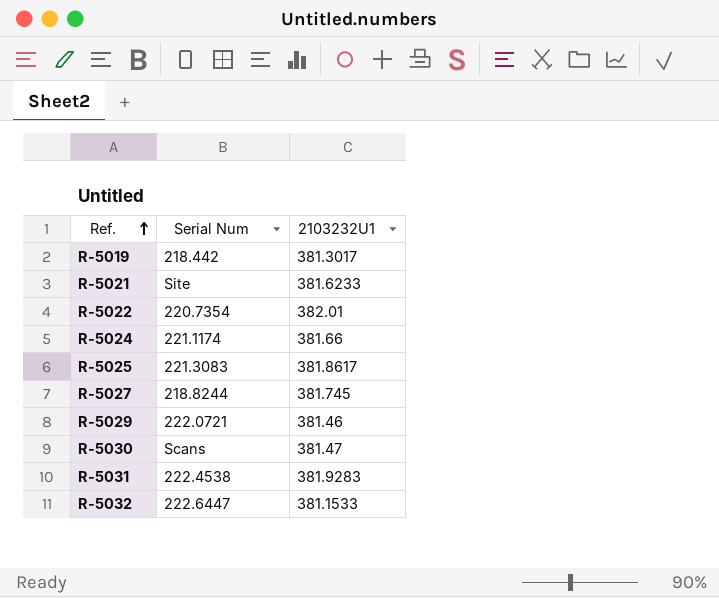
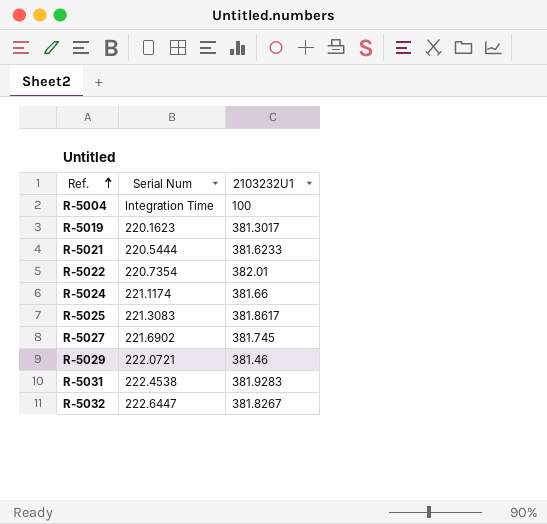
row R-5030: Scans | 381.47 -> none
row R-5004: none -> Integration Time | 100
R-5019 | Serial Num: 218.442 -> 220.1623
R-5021 | Serial Num: Site -> 220.5444
R-5027 | Serial Num: 218.8244 -> 221.6902
R-5032 | 2103232U1: 381.1533 -> 381.8267

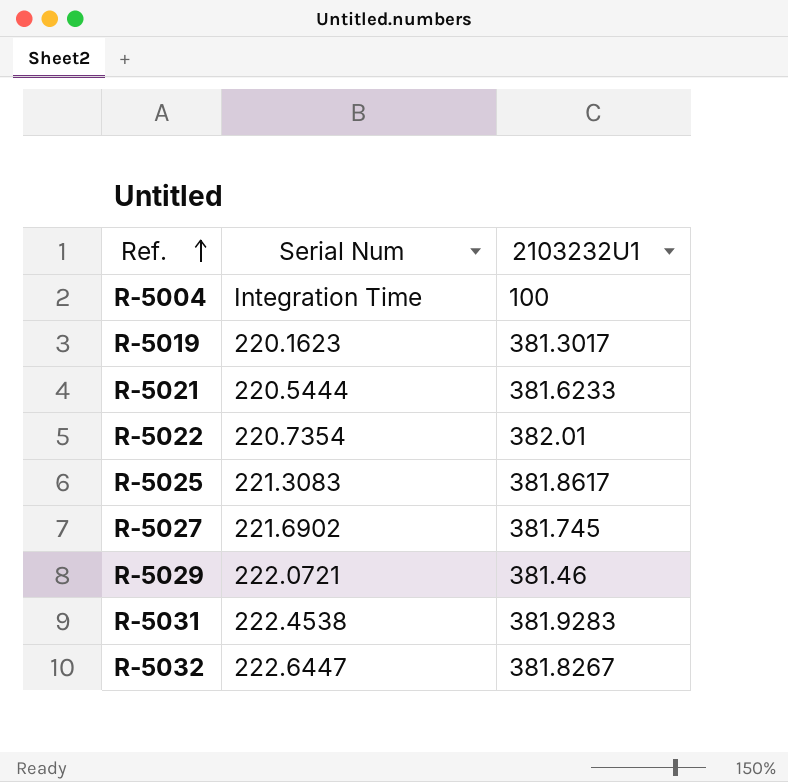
row R-5024: 221.1174 | 381.66 -> none

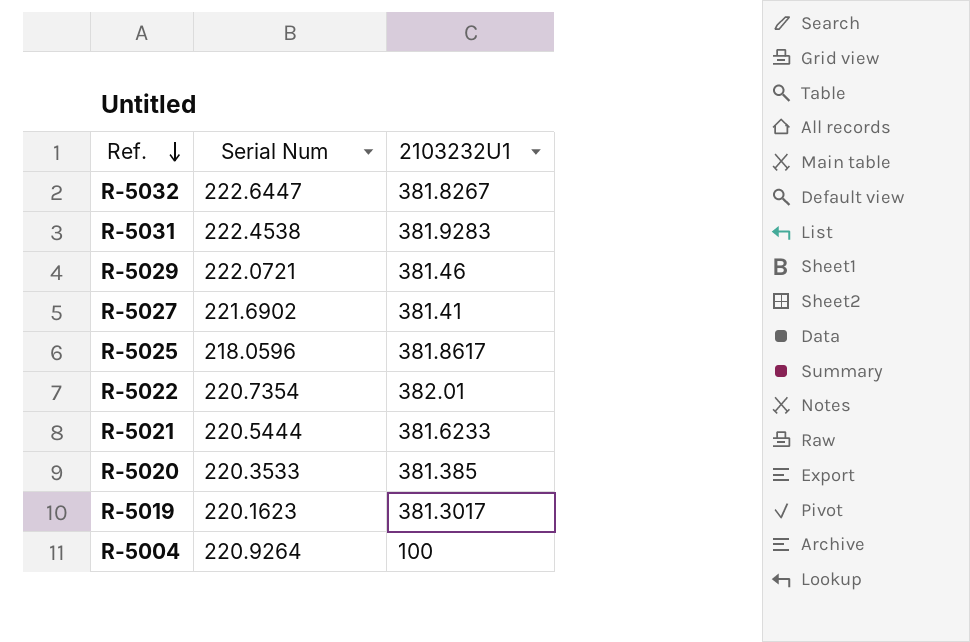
row order: Ref. ascending -> Ref. descending
R-5027 | 2103232U1: 381.745 -> 381.41
R-5025 | Serial Num: 221.3083 -> 218.0596
row R-5020: none -> 220.3533 | 381.385
R-5004 | Serial Num: Integration Time -> 220.9264

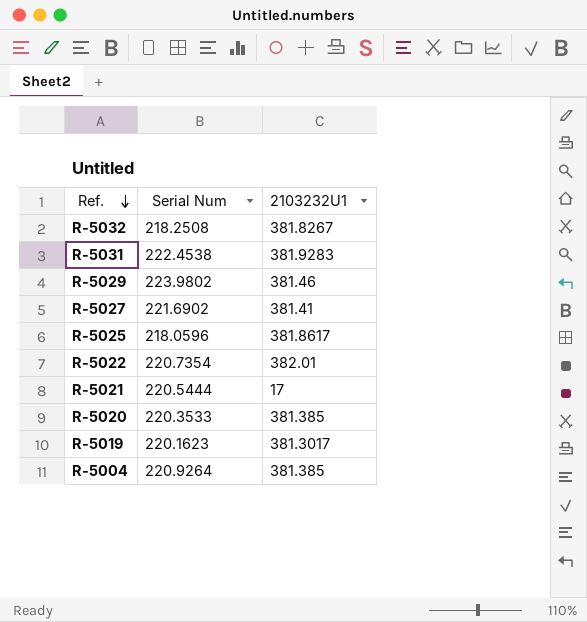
R-5032 | Serial Num: 222.6447 -> 218.2508
R-5029 | Serial Num: 222.0721 -> 223.9802
R-5021 | 2103232U1: 381.6233 -> 17
R-5004 | 2103232U1: 100 -> 381.385

